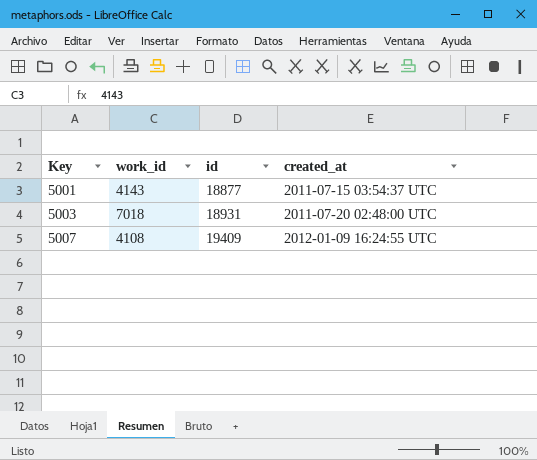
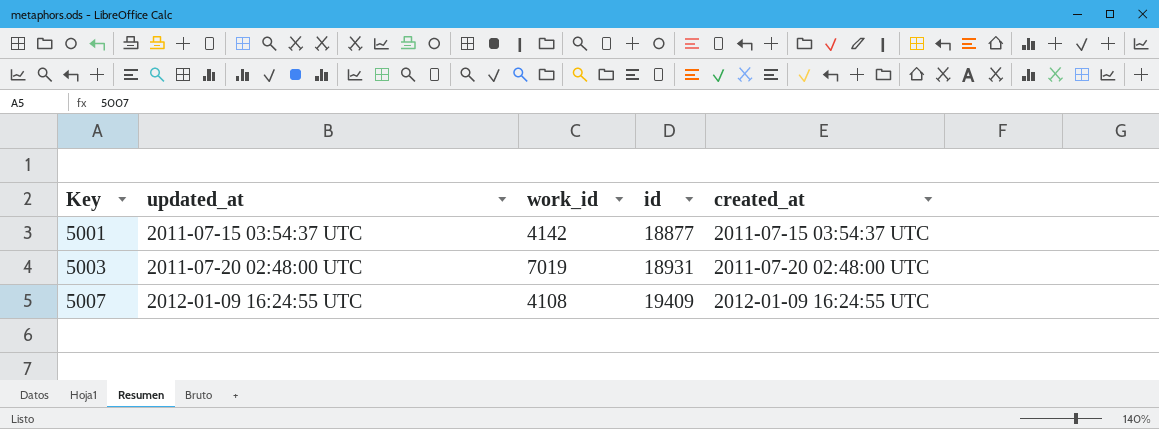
column updated_at | position: none -> 2
5001 | work_id: 4143 -> 4142
5003 | work_id: 7018 -> 7019

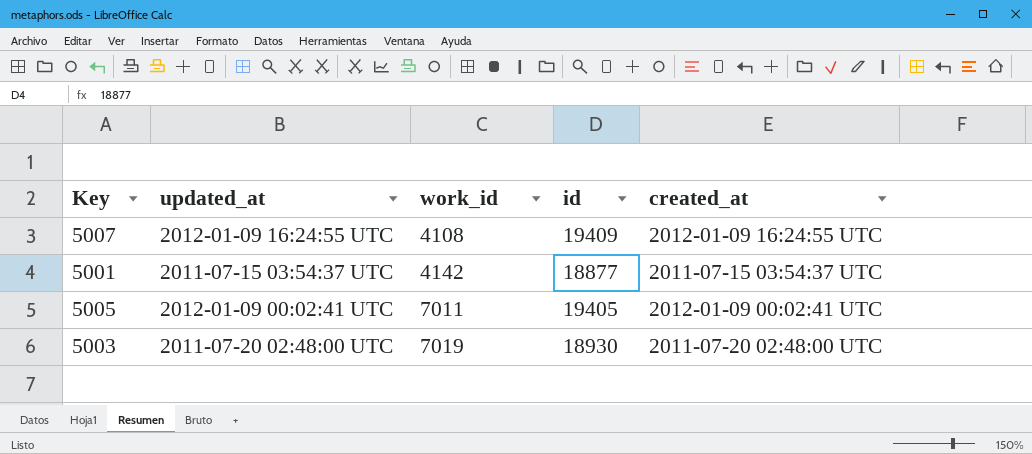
row order: Key ascending -> work_id ascending
row 5005: none -> 2012-01-09 00:02:41 UTC | 7011 | 19405 | 2012-01-09 00:02:41 UTC
5003 | id: 18931 -> 18930

